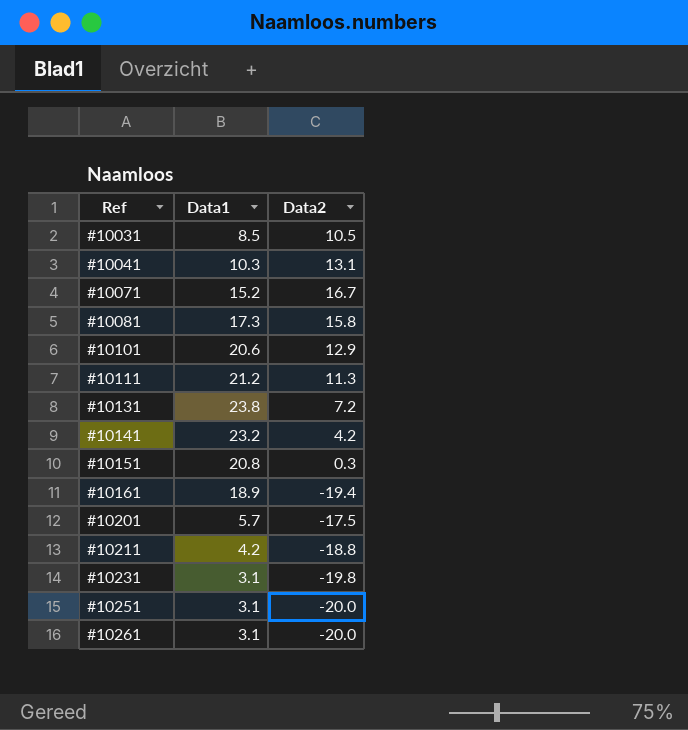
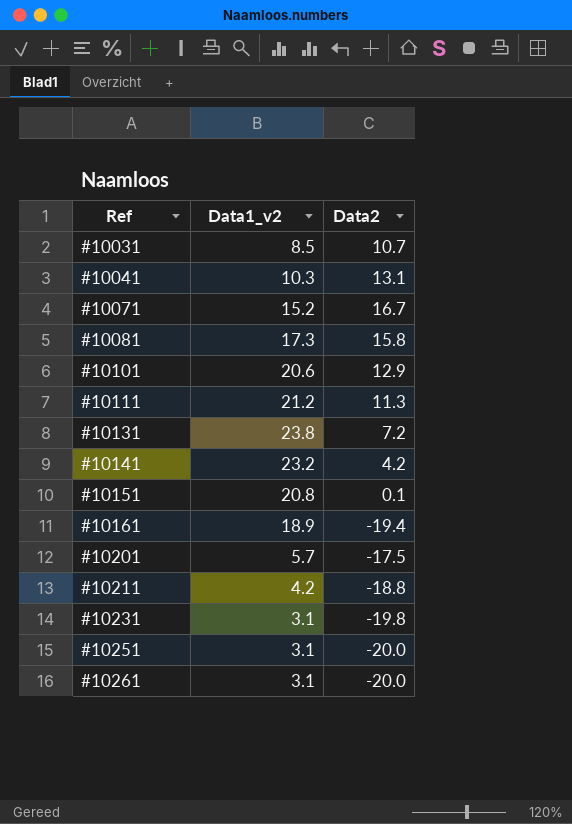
column name: Data1 -> Data1_v2
#10031 | Data2: 10.5 -> 10.7
#10151 | Data2: 0.3 -> 0.1

